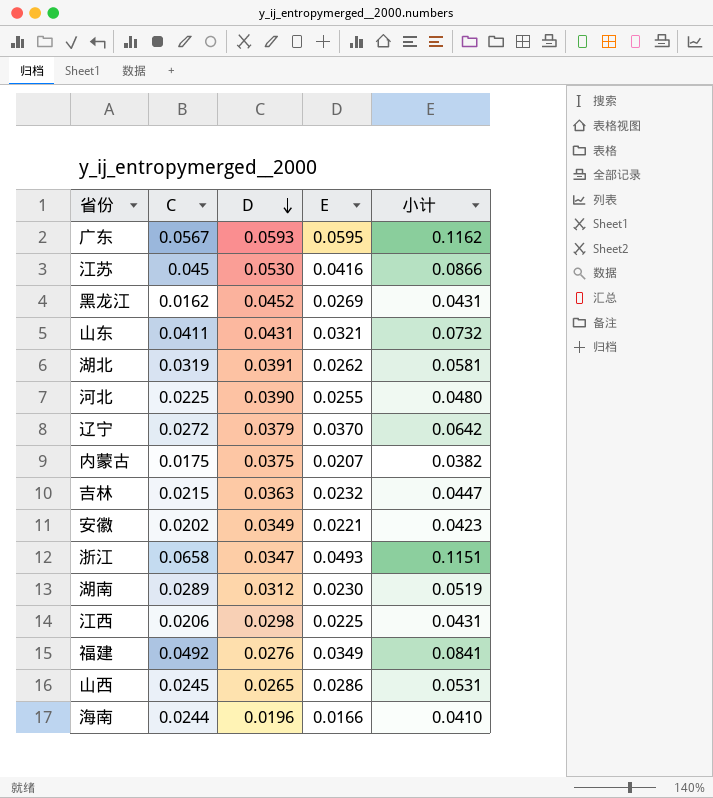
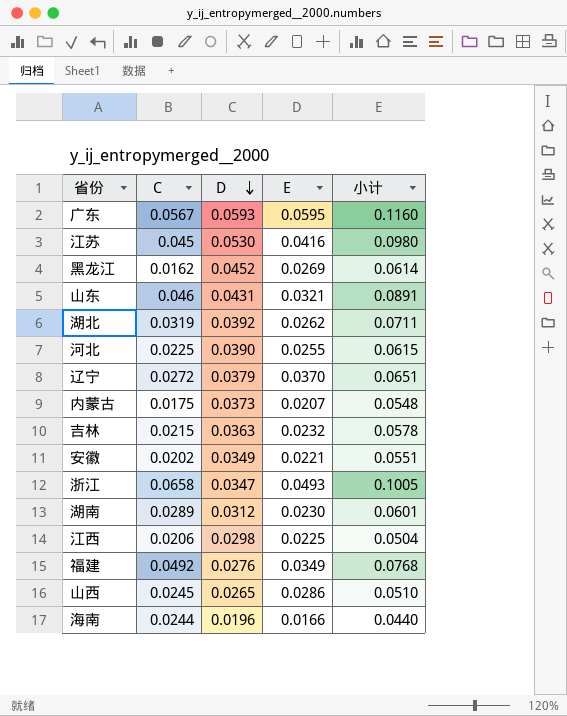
column 小计 | formula: [C] + [E] -> [C] + [D]
山东 | C: 0.0411 -> 0.046
湖北 | D: 0.0391 -> 0.0392
内蒙古 | D: 0.0375 -> 0.0373

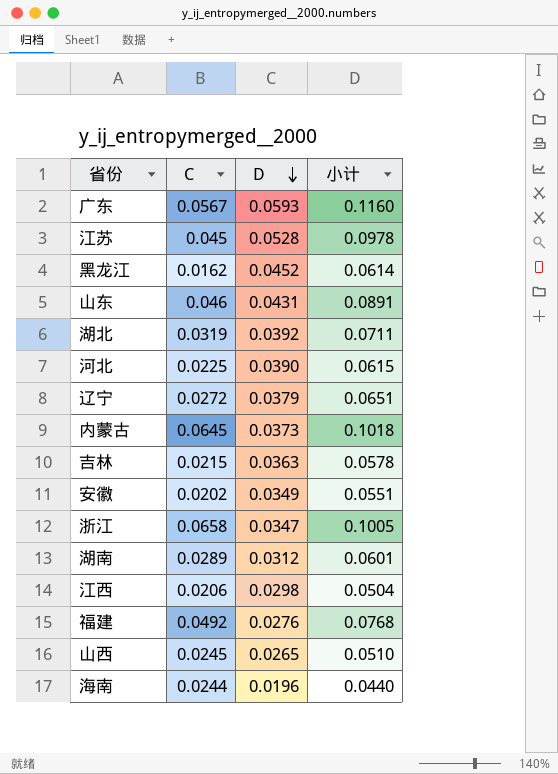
column E | position: 4 -> none
江苏 | D: 0.0530 -> 0.0528
江苏 | 小计: 0.0980 -> 0.0978
内蒙古 | C: 0.0175 -> 0.0645
内蒙古 | 小计: 0.0548 -> 0.1018

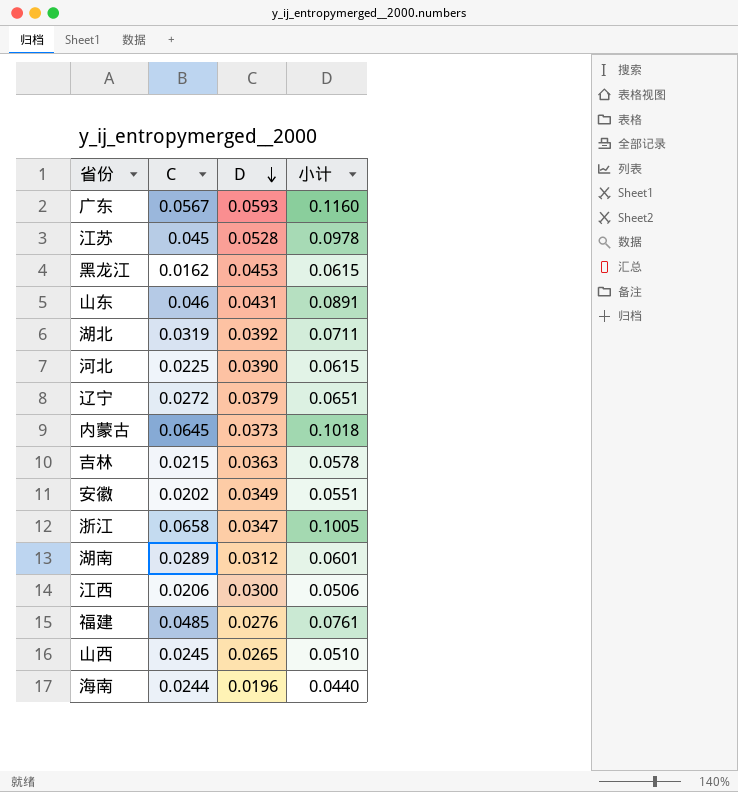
黑龙江 | D: 0.0452 -> 0.0453
黑龙江 | 小计: 0.0614 -> 0.0615
江西 | D: 0.0298 -> 0.0300
江西 | 小计: 0.0504 -> 0.0506
福建 | C: 0.0492 -> 0.0485
福建 | 小计: 0.0768 -> 0.0761

